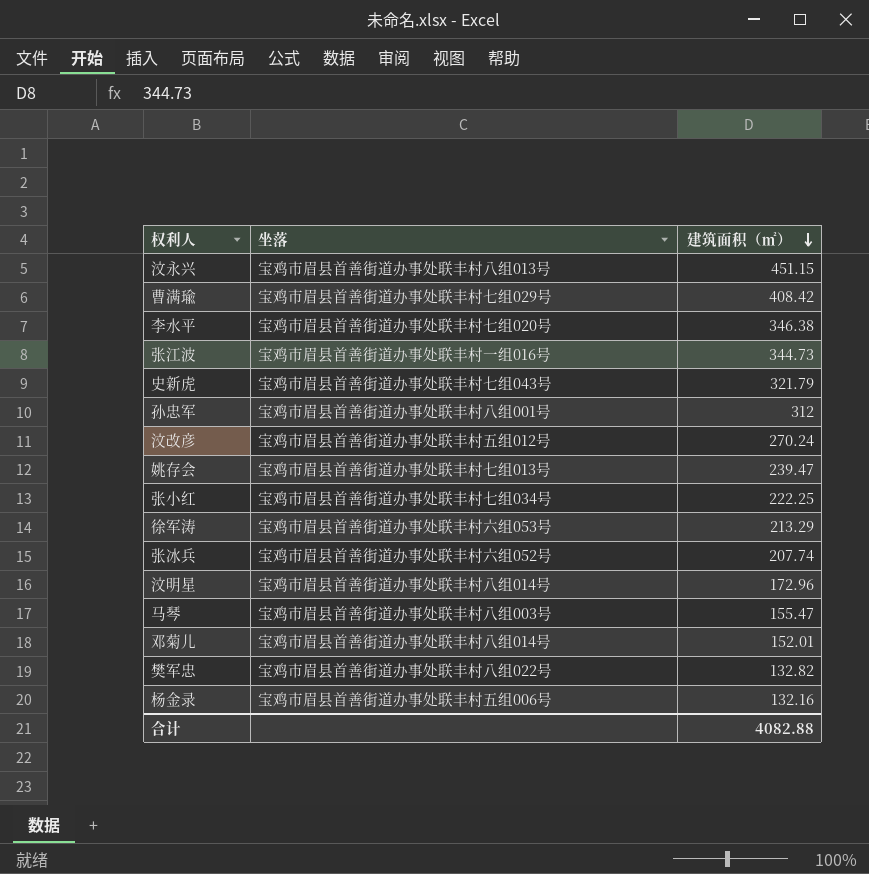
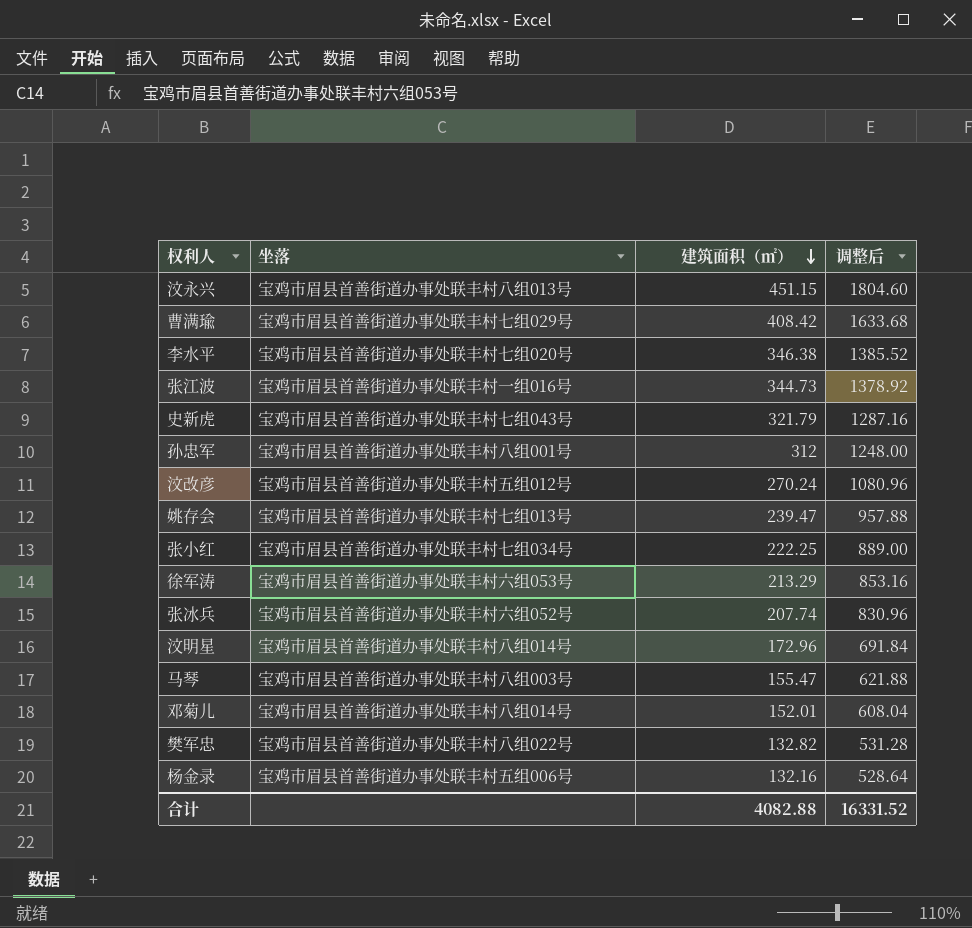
column 调整后 | formula: none -> [建筑面积（㎡）] * 4

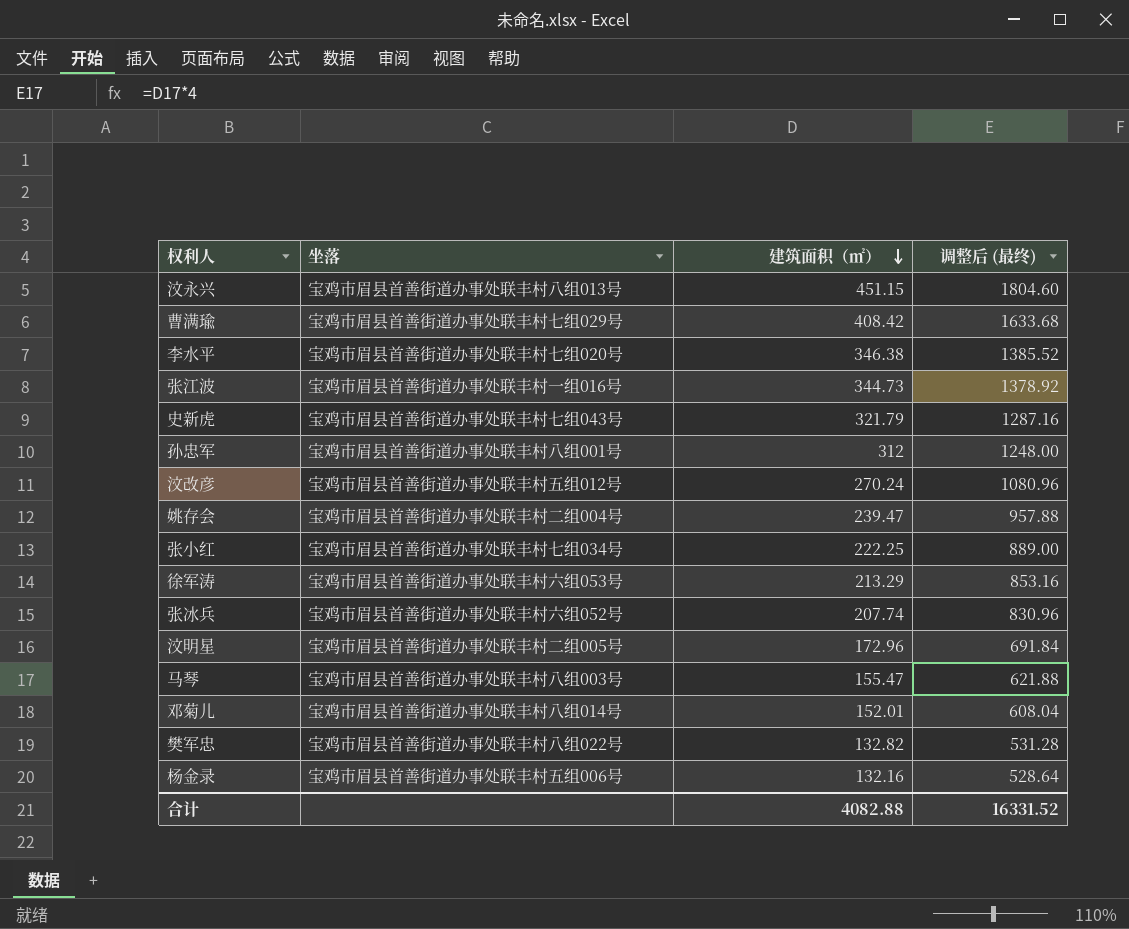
column name: 调整后 -> 调整后 (最终)
姚存会 | 坐落: 宝鸡市眉县首善街道办事处联丰村七组013号 -> 宝鸡市眉县首善街道办事处联丰村二组004号
汶明星 | 坐落: 宝鸡市眉县首善街道办事处联丰村八组014号 -> 宝鸡市眉县首善街道办事处联丰村二组005号

